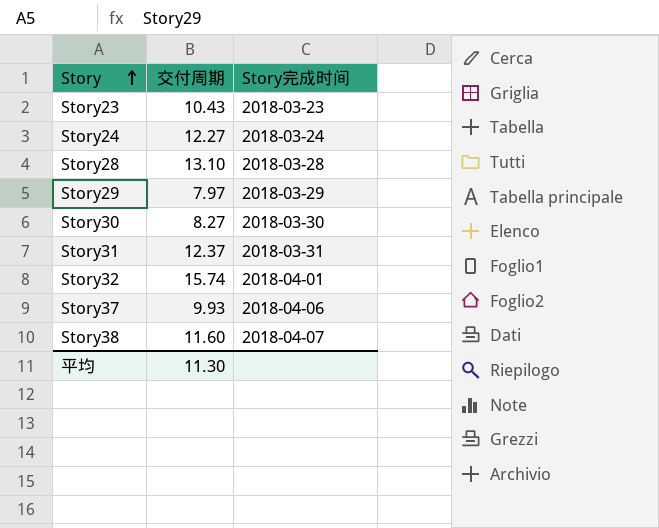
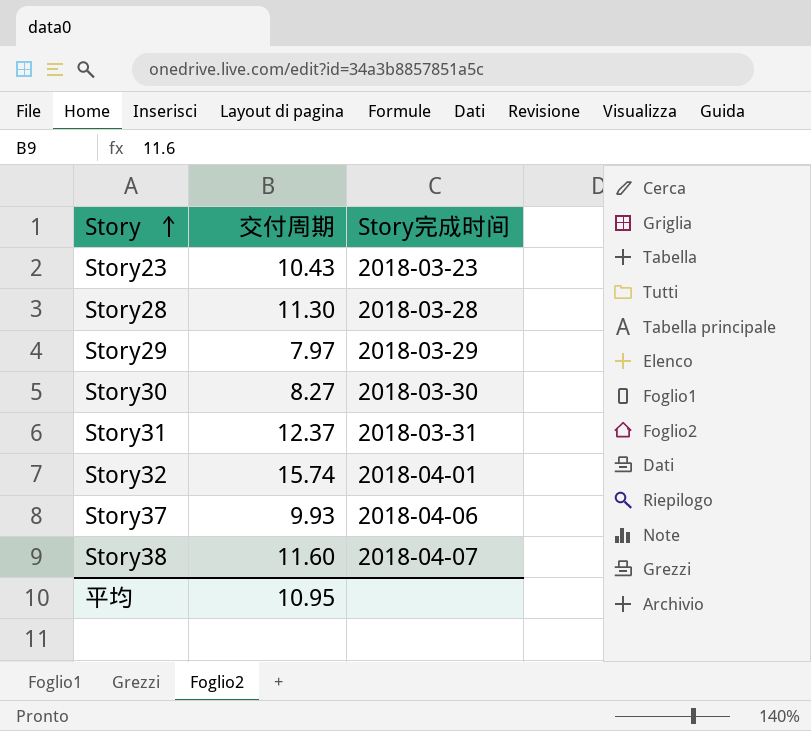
row Story24: 12.27 | 2018-03-24 -> none
Story28 | 交付周期: 13.10 -> 11.30
平均 | 交付周期: 11.30 -> 10.95

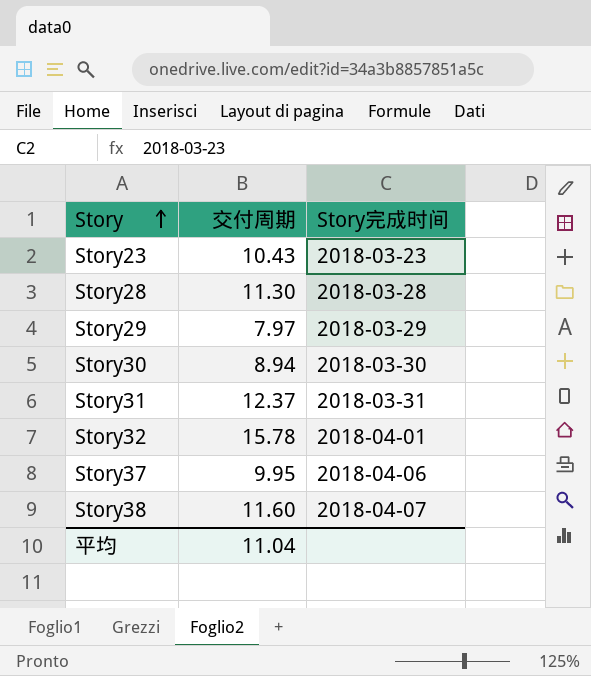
Story30 | 交付周期: 8.27 -> 8.94
Story32 | 交付周期: 15.74 -> 15.78
Story37 | 交付周期: 9.93 -> 9.95
平均 | 交付周期: 10.95 -> 11.04

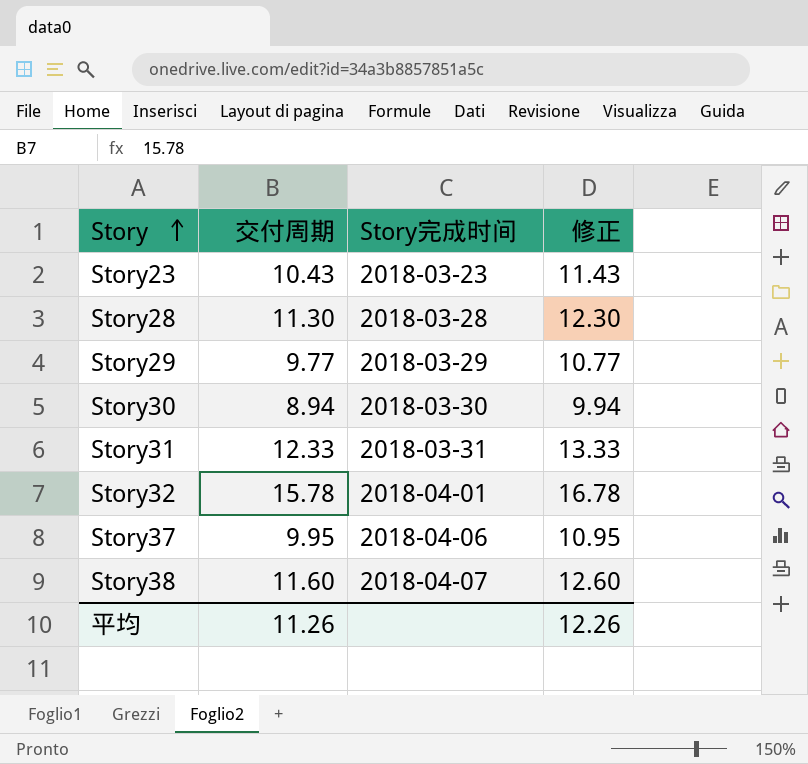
column 修正 | formula: none -> [交付周期] + 1
Story29 | 交付周期: 7.97 -> 9.77
Story31 | 交付周期: 12.37 -> 12.33
平均 | 交付周期: 11.04 -> 11.26

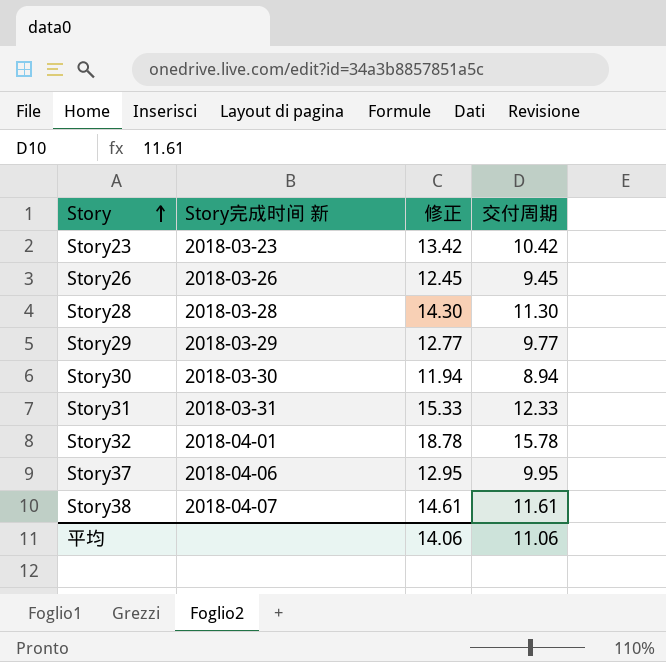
column name: Story完成时间 -> Story完成时间 新
column 修正 | formula: [交付周期] + 1 -> [交付周期] + 3
column 交付周期 | position: 2 -> 4
Story23 | 交付周期: 10.43 -> 10.42
row Story26: none -> 2018-03-26 | 12.45 | 9.45
Story38 | 交付周期: 11.60 -> 11.61
平均 | 修正: 12.26 -> 14.06
平均 | 交付周期: 11.26 -> 11.06

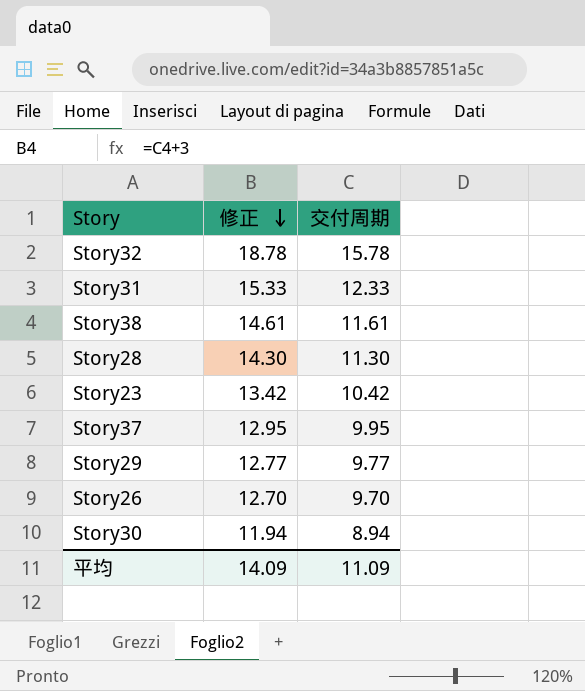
row order: Story ascending -> 修正 descending
column Story完成时间 新 | position: 2 -> none
Story26 | 修正: 12.45 -> 12.70
Story26 | 交付周期: 9.45 -> 9.70
平均 | 修正: 14.06 -> 14.09
平均 | 交付周期: 11.06 -> 11.09

